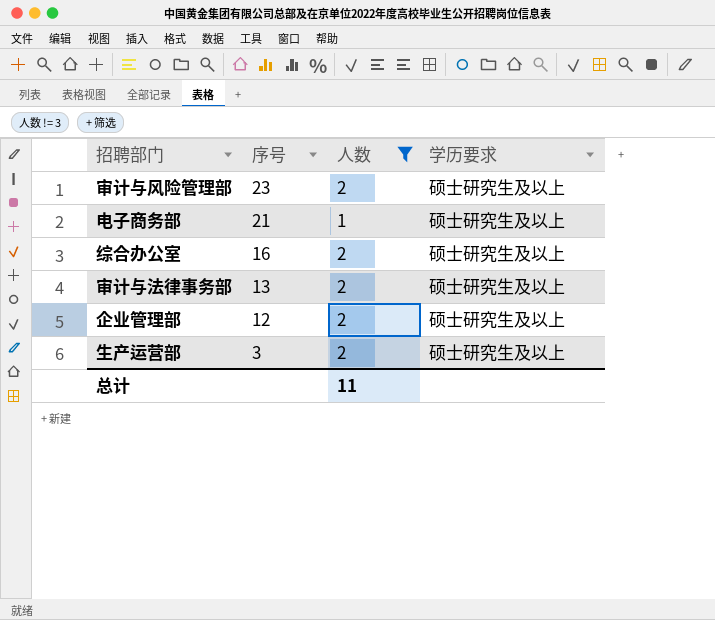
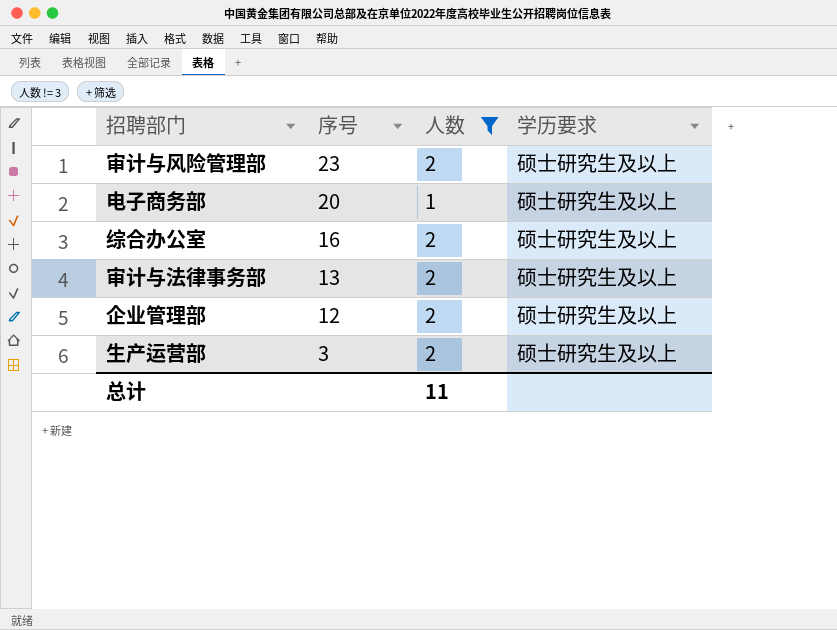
电子商务部 | 序号: 21 -> 20

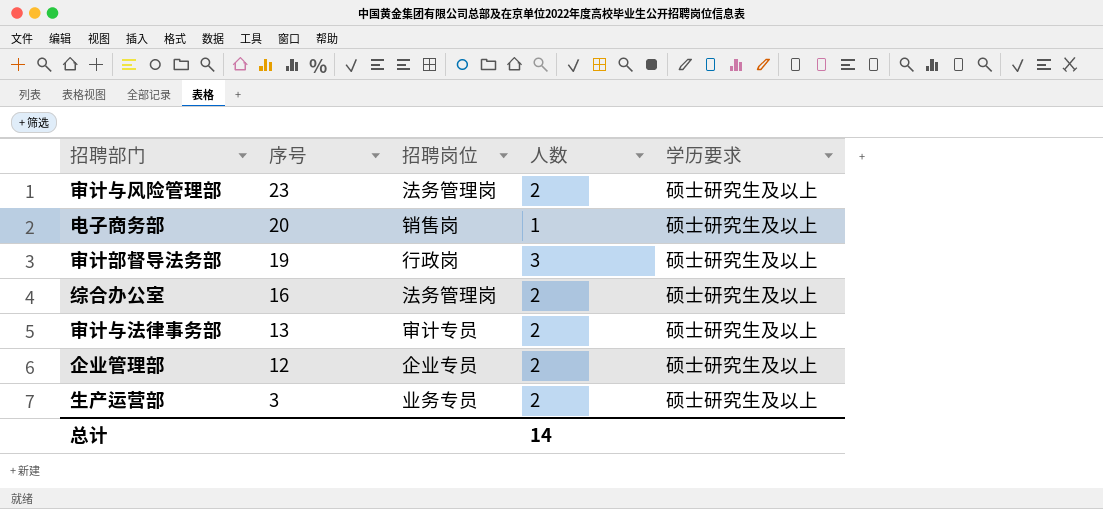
filter: 人数 != 3 -> none
column 招聘岗位 | position: none -> 3
总计 | 人数: 11 -> 14

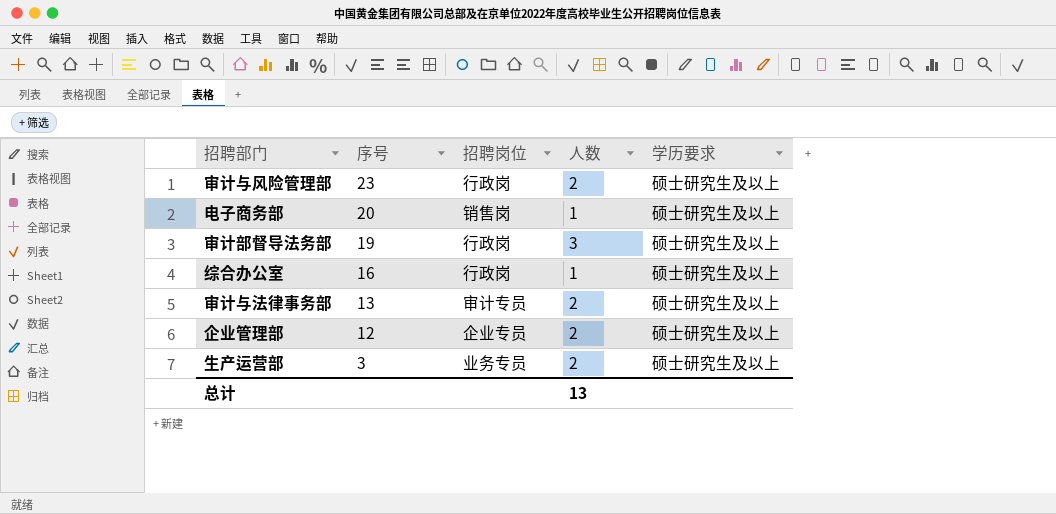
审计与风险管理部 | 招聘岗位: 法务管理岗 -> 行政岗
综合办公室 | 招聘岗位: 法务管理岗 -> 行政岗
综合办公室 | 人数: 2 -> 1
总计 | 人数: 14 -> 13

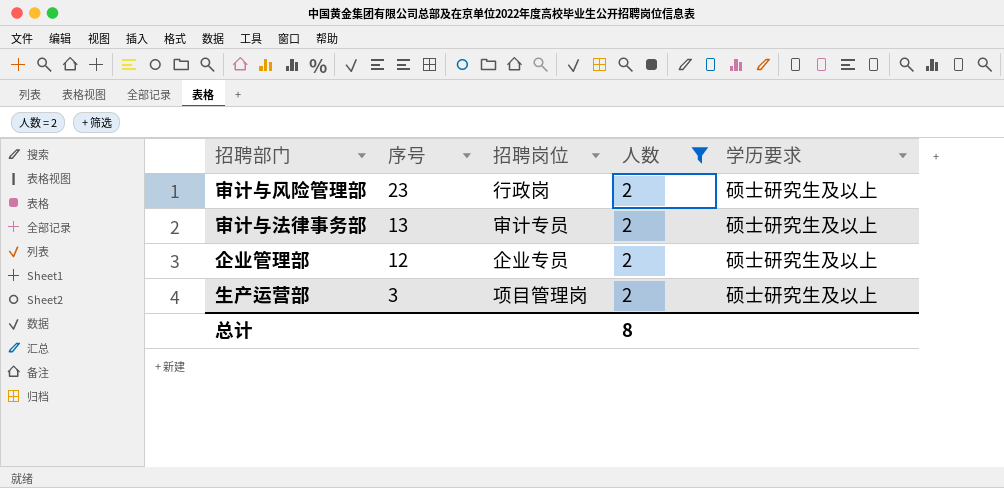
filter: none -> 人数 = 2
生产运营部 | 招聘岗位: 业务专员 -> 项目管理岗
总计 | 人数: 13 -> 8

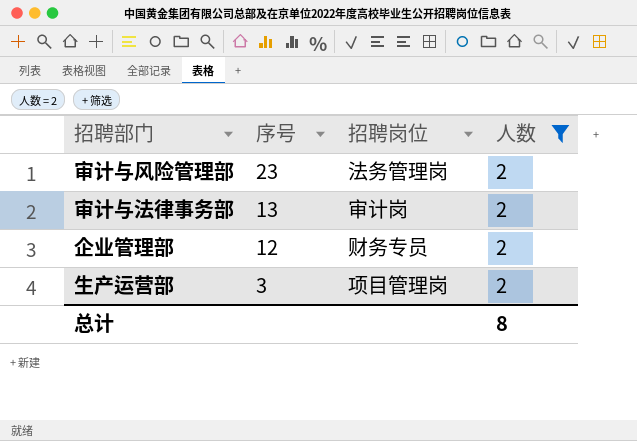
column 学历要求 | position: 5 -> none
审计与风险管理部 | 招聘岗位: 行政岗 -> 法务管理岗
审计与法律事务部 | 招聘岗位: 审计专员 -> 审计岗
企业管理部 | 招聘岗位: 企业专员 -> 财务专员

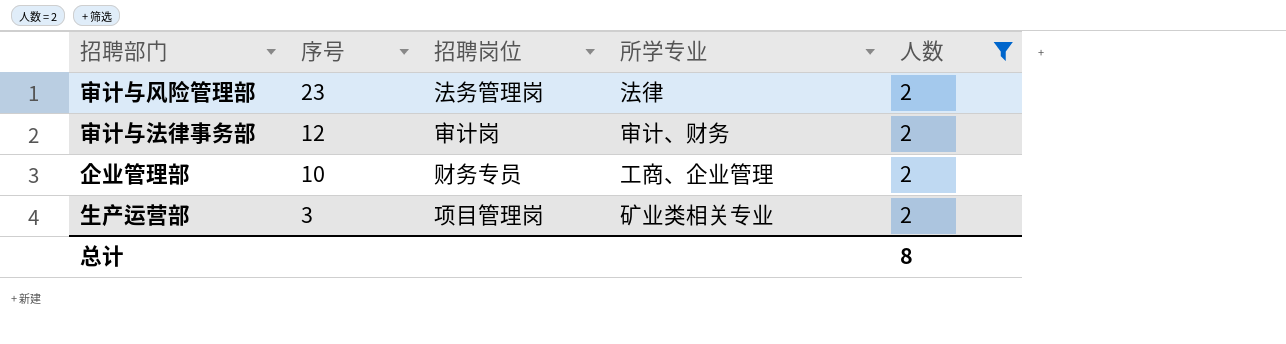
column 所学专业 | position: none -> 4
审计与法律事务部 | 序号: 13 -> 12
企业管理部 | 序号: 12 -> 10

